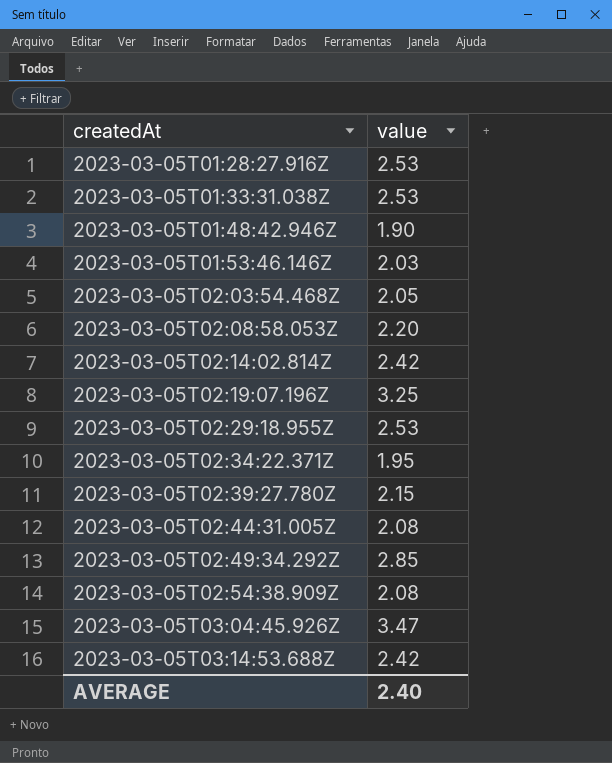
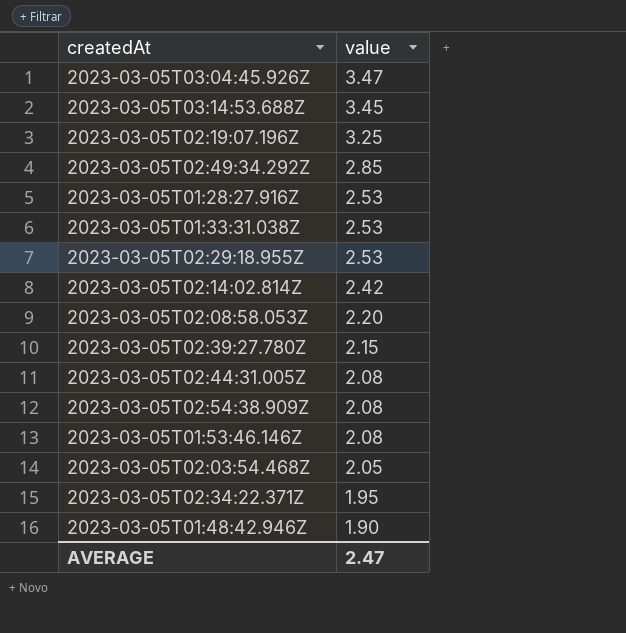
row order: createdAt ascending -> value descending
2023-03-05T03:14:53.688Z | value: 2.42 -> 3.45
2023-03-05T01:53:46.146Z | value: 2.03 -> 2.08
AVERAGE | value: 2.40 -> 2.47

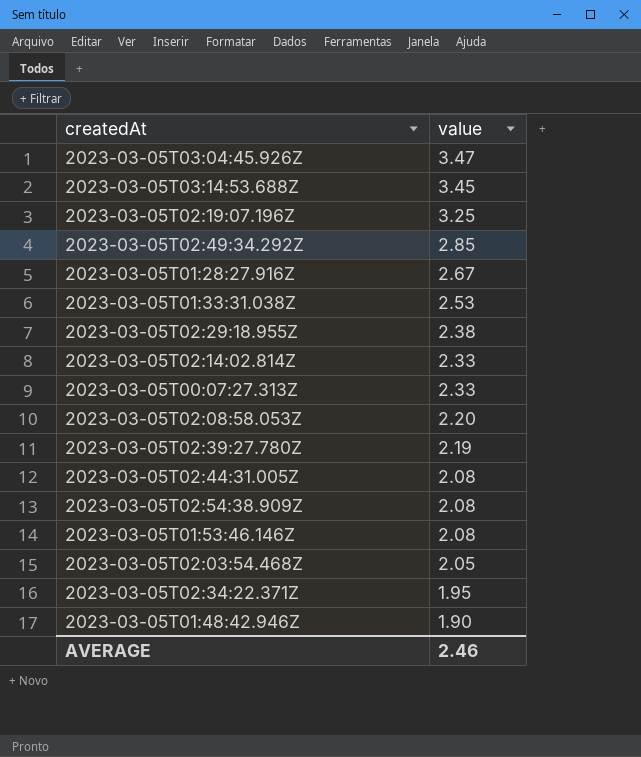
2023-03-05T01:28:27.916Z | value: 2.53 -> 2.67
2023-03-05T02:29:18.955Z | value: 2.53 -> 2.38
2023-03-05T02:14:02.814Z | value: 2.42 -> 2.33
row 2023-03-05T00:07:27.313Z: none -> 2.33
2023-03-05T02:39:27.780Z | value: 2.15 -> 2.19
AVERAGE | value: 2.47 -> 2.46

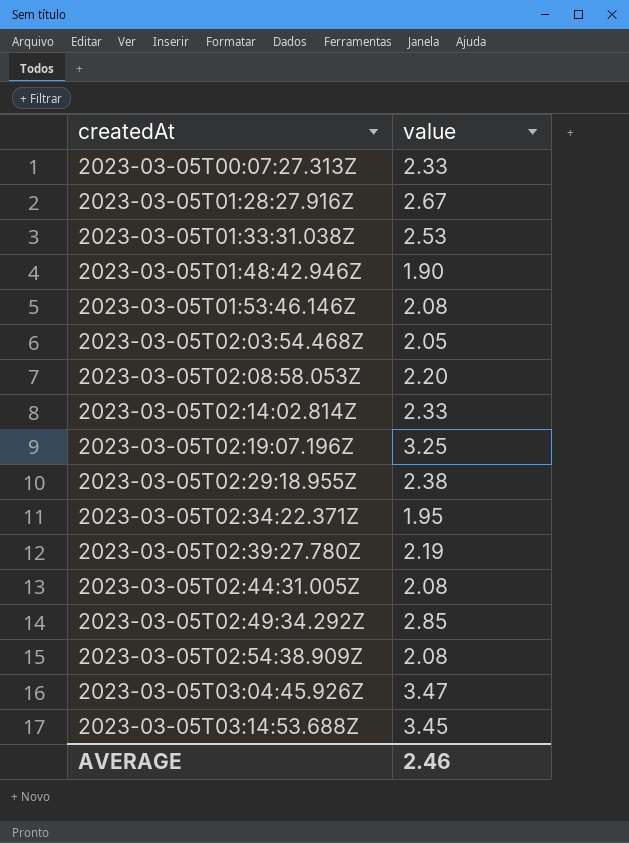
row order: value descending -> createdAt ascending

